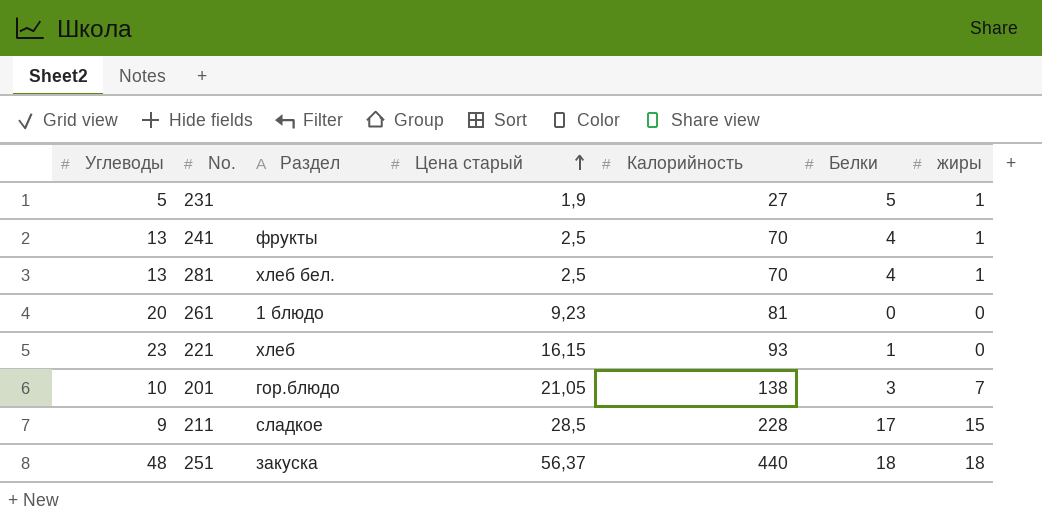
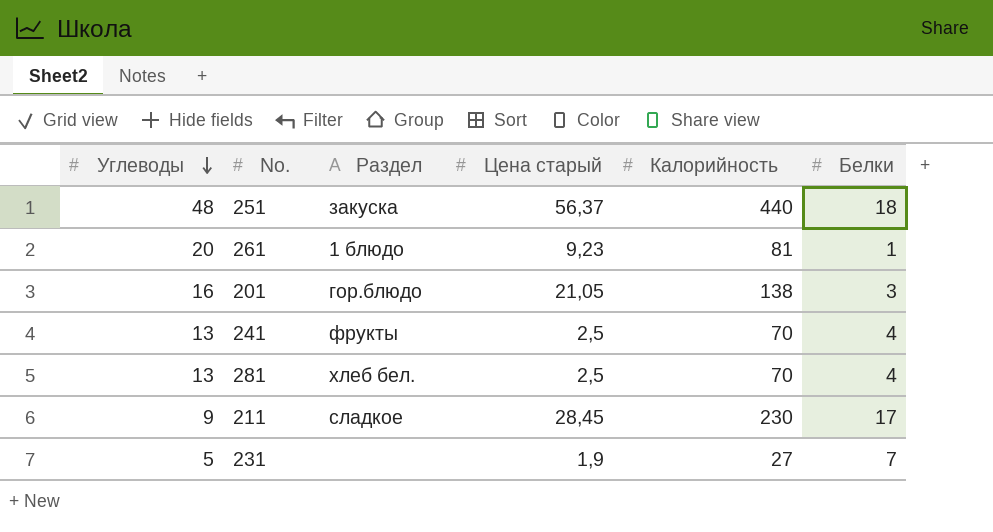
row order: Цена старый ascending -> Углеводы descending
column жиры | position: 7 -> none
row 221: 23 | хлеб | 16,15 | 93 | 1 | 0 -> none
261 | Белки: 0 -> 1
201 | Углеводы: 10 -> 16
211 | Цена старый: 28,5 -> 28,45
211 | Калорийность: 228 -> 230
231 | Белки: 5 -> 7

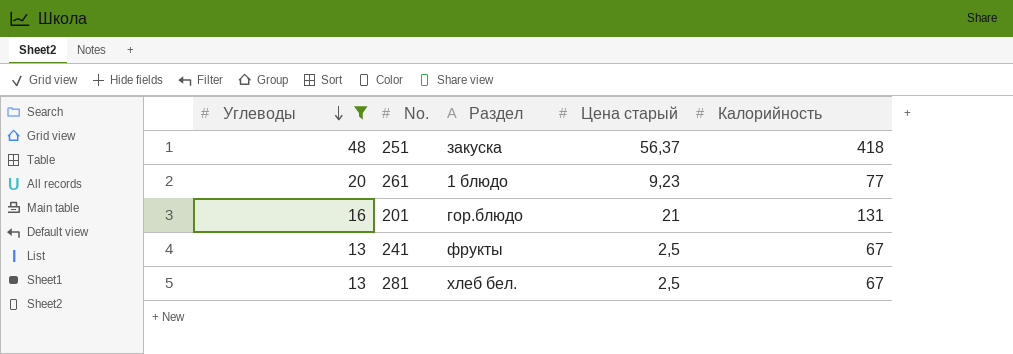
filter: none -> Углеводы >= 13
column Белки | position: 6 -> none
251 | Калорийность: 440 -> 418
261 | Калорийность: 81 -> 77
201 | Цена старый: 21,05 -> 21
201 | Калорийность: 138 -> 131
241 | Калорийность: 70 -> 67
281 | Калорийность: 70 -> 67

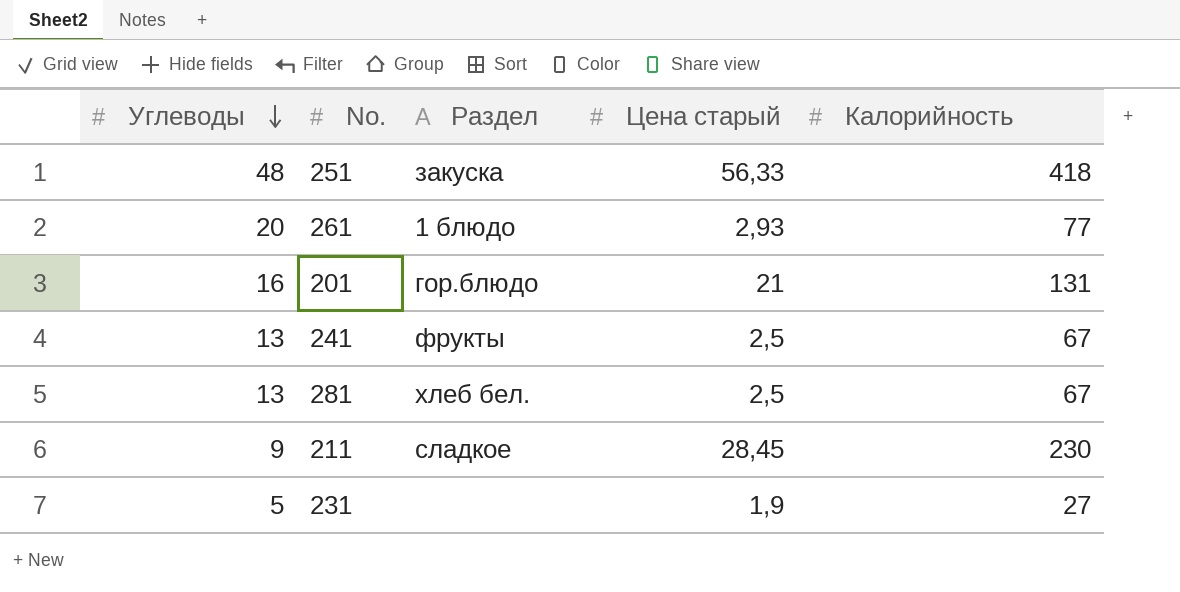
filter: Углеводы >= 13 -> none
251 | Цена старый: 56,37 -> 56,33
261 | Цена старый: 9,23 -> 2,93

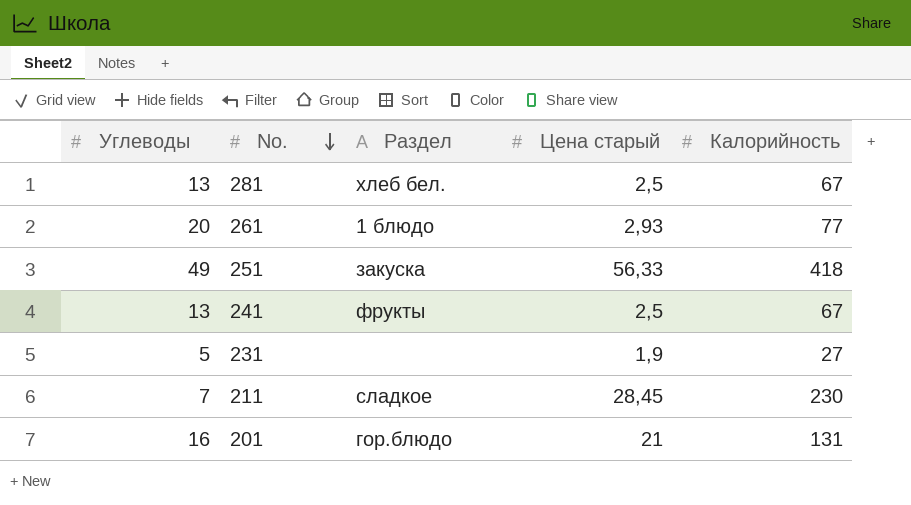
row order: Углеводы descending -> No. descending
251 | Углеводы: 48 -> 49
211 | Углеводы: 9 -> 7

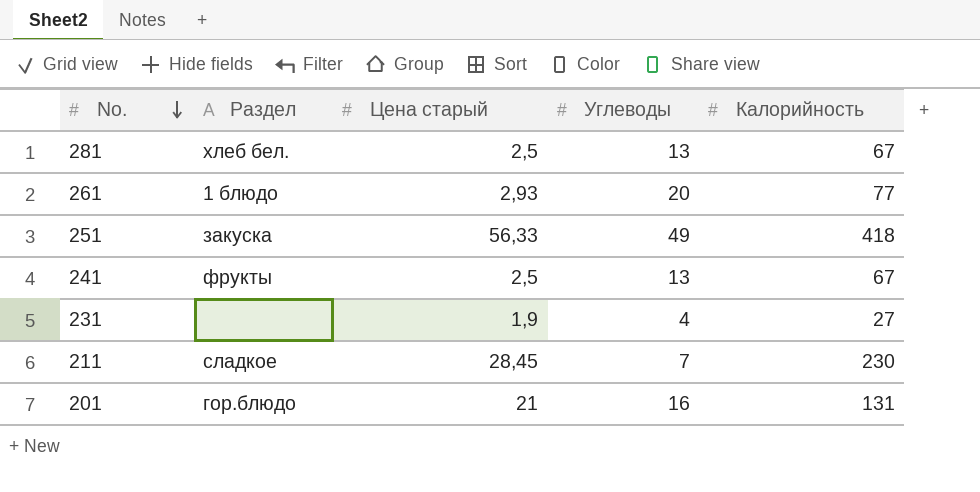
column Углеводы | position: 1 -> 4
231 | Углеводы: 5 -> 4

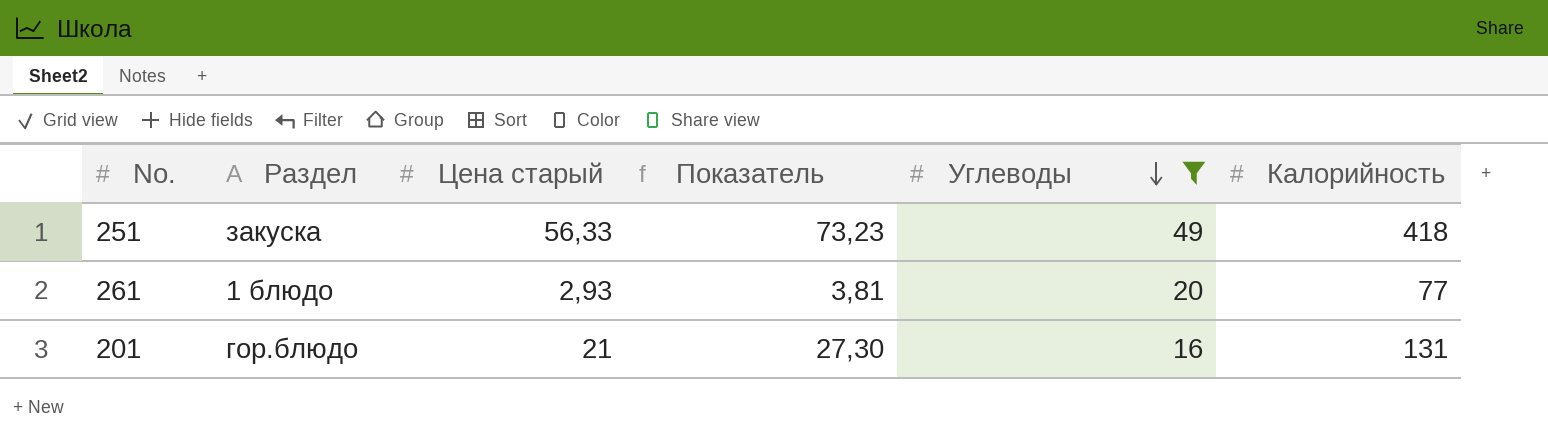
filter: none -> Углеводы >= 16
row order: No. descending -> Углеводы descending
column Показатель | formula: none -> [Цена старый] * 1,3

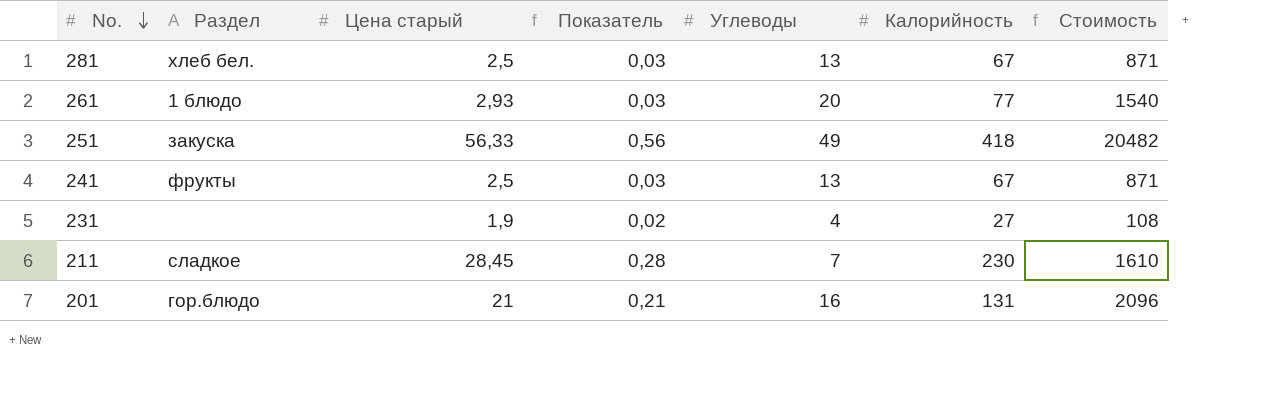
filter: Углеводы >= 16 -> none
row order: Углеводы descending -> No. descending
column Показатель | formula: [Цена старый] * 1,3 -> [Цена старый] * 0,01
column Стоимость | formula: none -> [Углеводы] * [Калорийность]

